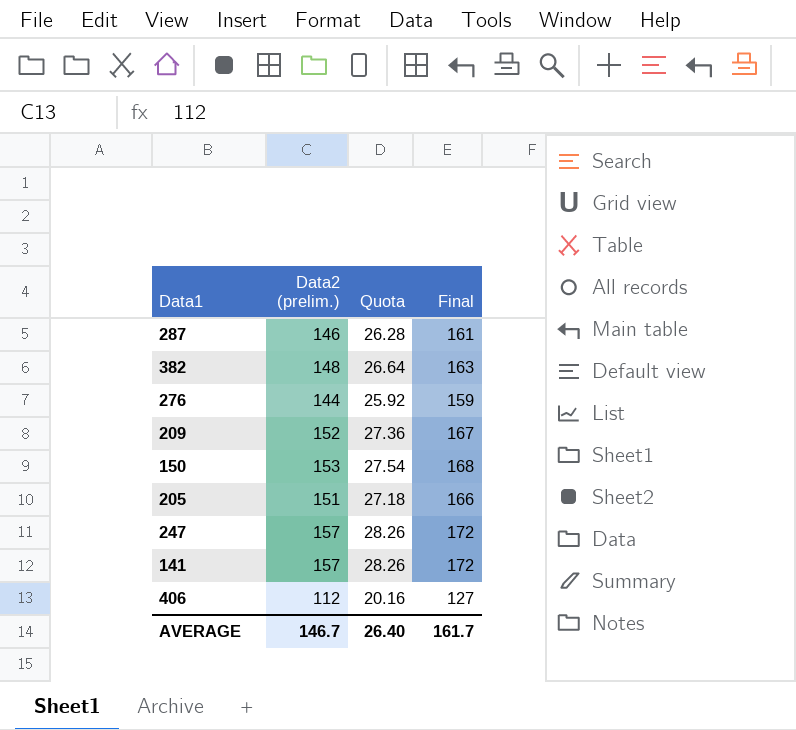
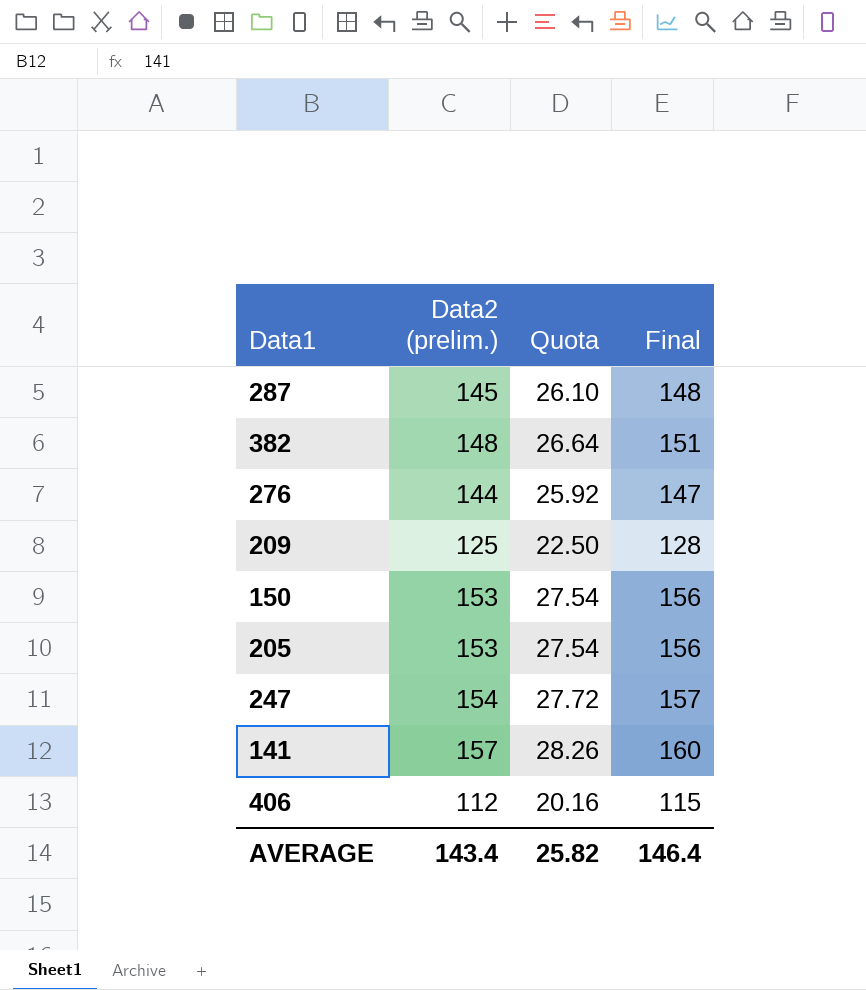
column Final | formula: [Data2 (prelim.)] + 15 -> [Data2 (prelim.)] + 3
287 | Data2 (prelim.): 146 -> 145
287 | Quota: 26.28 -> 26.10
209 | Data2 (prelim.): 152 -> 125
209 | Quota: 27.36 -> 22.50
205 | Data2 (prelim.): 151 -> 153
205 | Quota: 27.18 -> 27.54
247 | Data2 (prelim.): 157 -> 154
247 | Quota: 28.26 -> 27.72
AVERAGE | Data2 (prelim.): 146.7 -> 143.4
AVERAGE | Quota: 26.40 -> 25.82
AVERAGE | Final: 161.7 -> 146.4

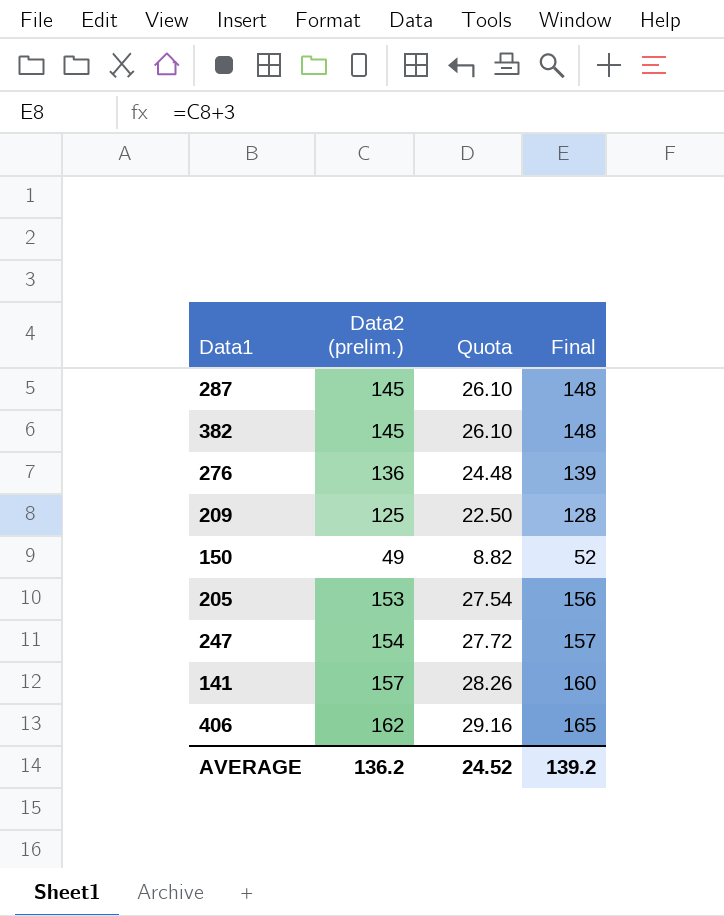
382 | Data2 (prelim.): 148 -> 145
382 | Quota: 26.64 -> 26.10
382 | Final: 151 -> 148
276 | Data2 (prelim.): 144 -> 136
276 | Quota: 25.92 -> 24.48
276 | Final: 147 -> 139
150 | Data2 (prelim.): 153 -> 49
150 | Quota: 27.54 -> 8.82
150 | Final: 156 -> 52
406 | Data2 (prelim.): 112 -> 162
406 | Quota: 20.16 -> 29.16
406 | Final: 115 -> 165
AVERAGE | Data2 (prelim.): 143.4 -> 136.2
AVERAGE | Quota: 25.82 -> 24.52
AVERAGE | Final: 146.4 -> 139.2

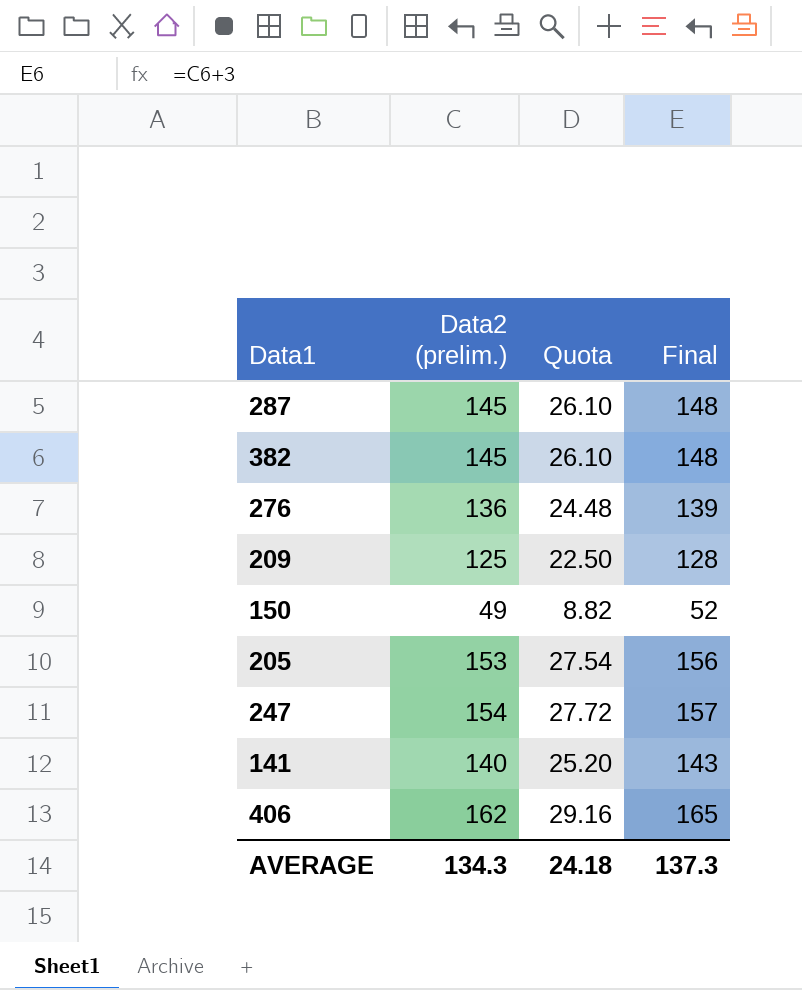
141 | Data2 (prelim.): 157 -> 140
141 | Quota: 28.26 -> 25.20
141 | Final: 160 -> 143
AVERAGE | Data2 (prelim.): 136.2 -> 134.3
AVERAGE | Quota: 24.52 -> 24.18
AVERAGE | Final: 139.2 -> 137.3

